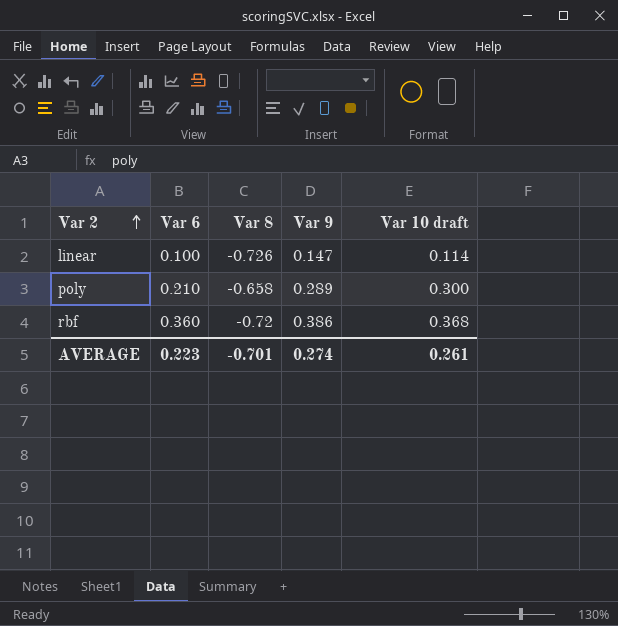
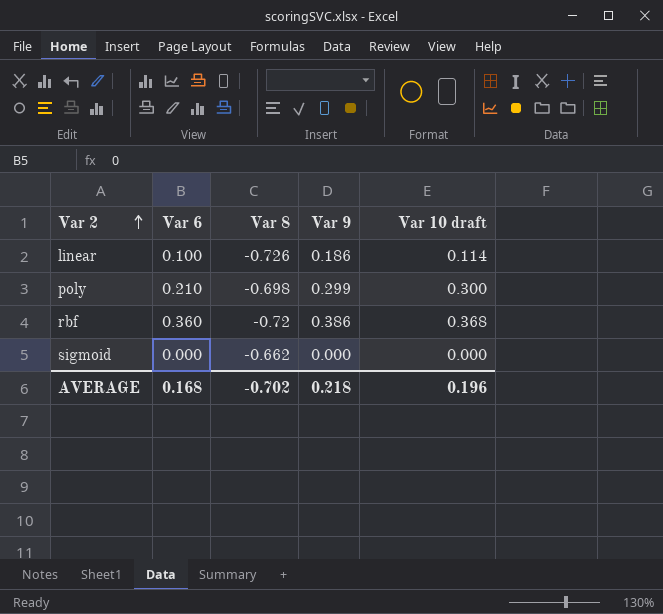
linear | Var 9: 0.147 -> 0.186
poly | Var 8: -0.658 -> -0.698
poly | Var 9: 0.289 -> 0.299
row sigmoid: none -> 0.000 | -0.662 | 0.000 | 0.000
AVERAGE | Var 6: 0.223 -> 0.168
AVERAGE | Var 8: -0.701 -> -0.702
AVERAGE | Var 9: 0.274 -> 0.218
AVERAGE | Var 10 draft: 0.261 -> 0.196

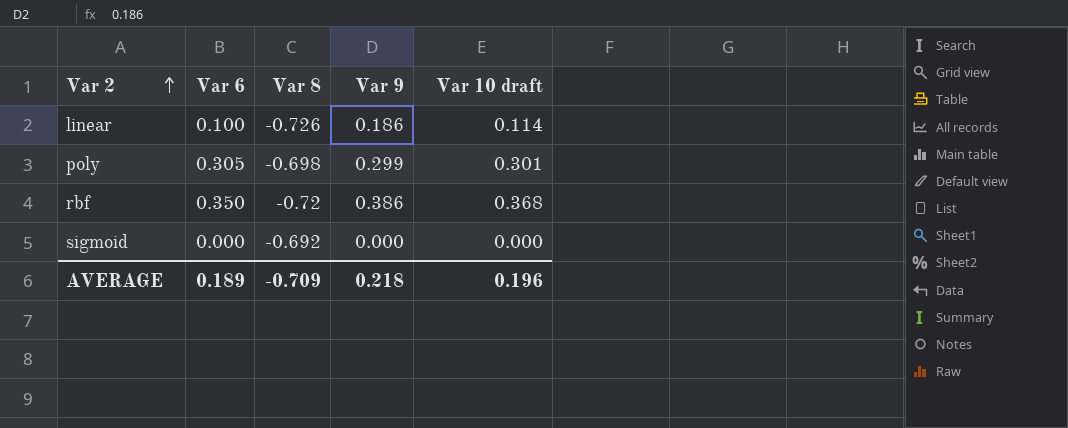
poly | Var 6: 0.210 -> 0.305
poly | Var 10 draft: 0.300 -> 0.301
rbf | Var 6: 0.360 -> 0.350
sigmoid | Var 8: -0.662 -> -0.692
AVERAGE | Var 6: 0.168 -> 0.189
AVERAGE | Var 8: -0.702 -> -0.709

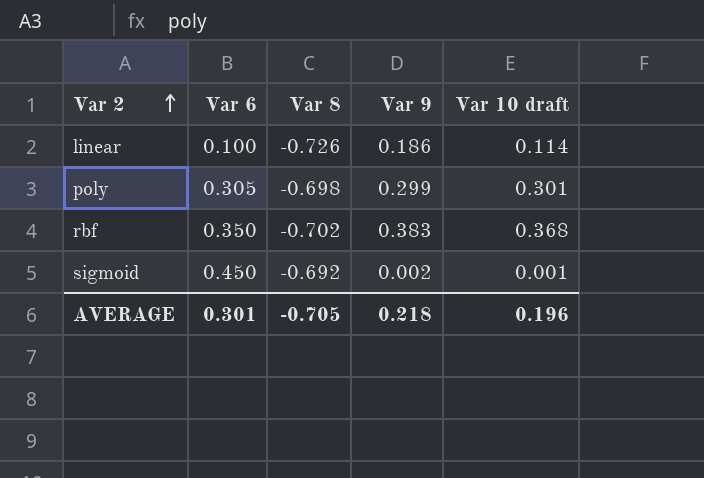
rbf | Var 8: -0.72 -> -0.702
rbf | Var 9: 0.386 -> 0.383
sigmoid | Var 6: 0.000 -> 0.450
sigmoid | Var 9: 0.000 -> 0.002
sigmoid | Var 10 draft: 0.000 -> 0.001
AVERAGE | Var 6: 0.189 -> 0.301
AVERAGE | Var 8: -0.709 -> -0.705

